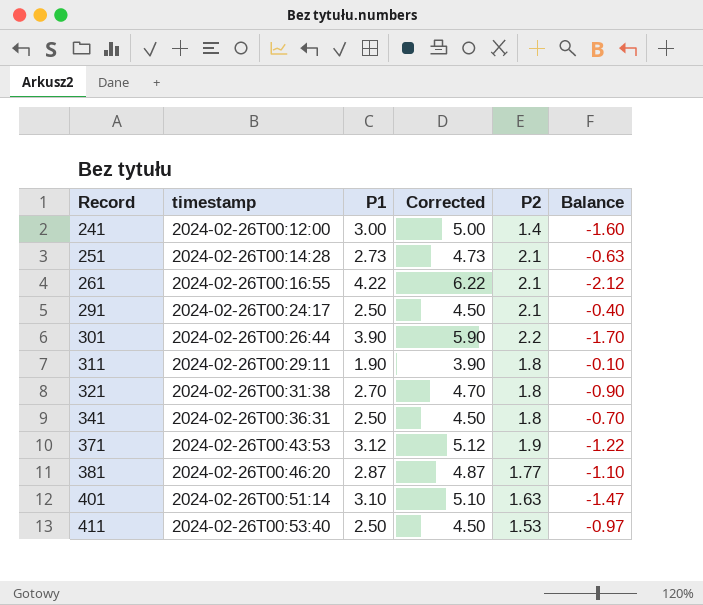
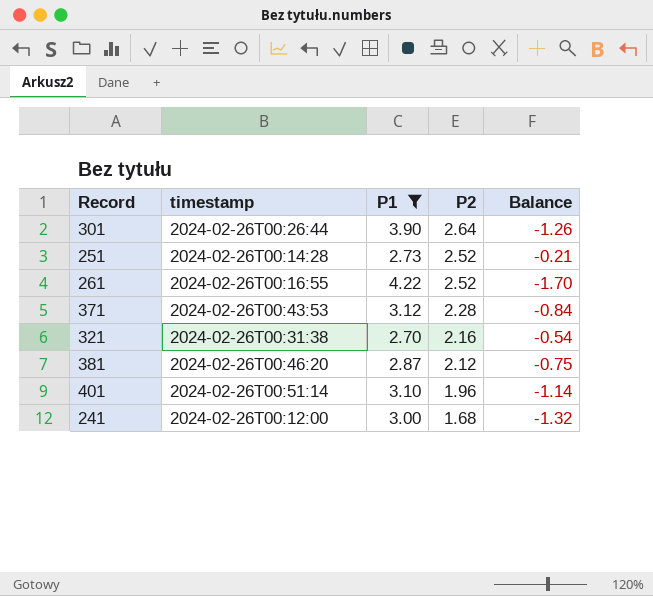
filter: none -> P1 >= 2.70
row order: Record ascending -> P2 descending
column Corrected | formula: [P1] + 2 -> none
301 | P2: 2.2 -> 2.64
301 | Balance: -1.70 -> -1.26
251 | P2: 2.1 -> 2.52
251 | Balance: -0.63 -> -0.21
261 | P2: 2.1 -> 2.52
261 | Balance: -2.12 -> -1.70
371 | P2: 1.9 -> 2.28
371 | Balance: -1.22 -> -0.84
321 | P2: 1.8 -> 2.16
321 | Balance: -0.90 -> -0.54
381 | P2: 1.77 -> 2.12
381 | Balance: -1.10 -> -0.75
401 | P2: 1.63 -> 1.96
401 | Balance: -1.47 -> -1.14
241 | P2: 1.4 -> 1.68
241 | Balance: -1.60 -> -1.32

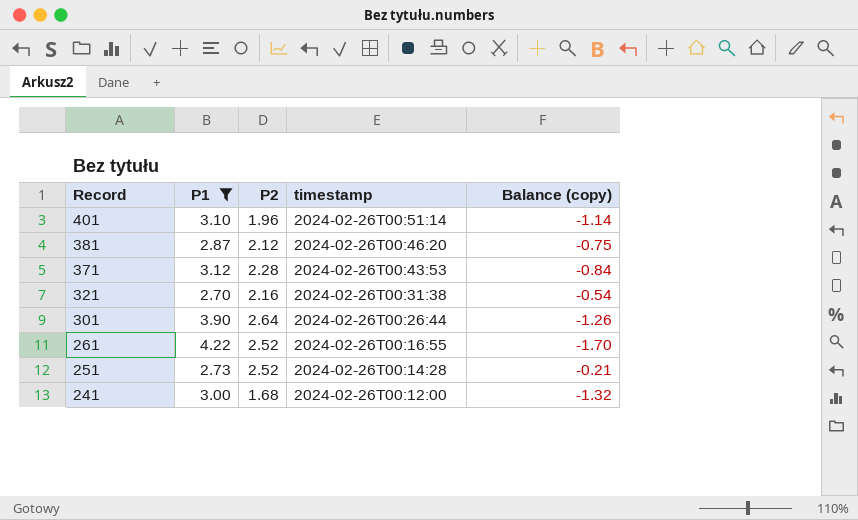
row order: P2 descending -> Record descending
column timestamp | position: 2 -> 4
column name: Balance -> Balance (copy)

